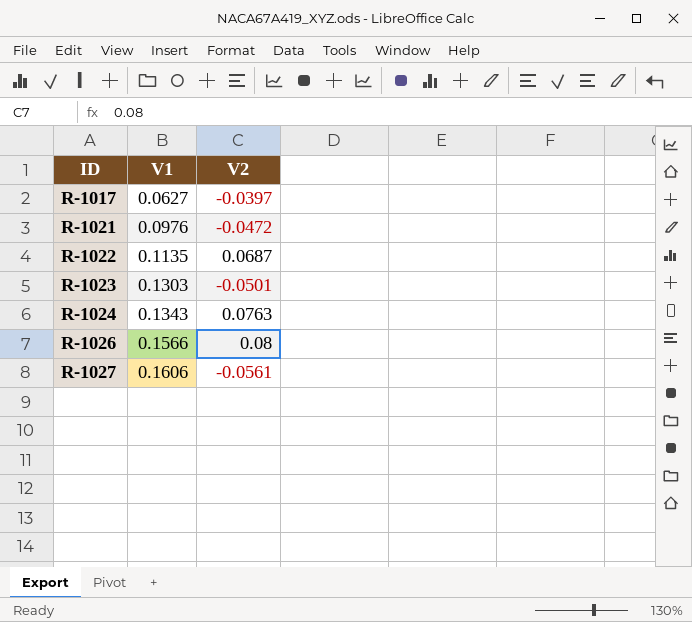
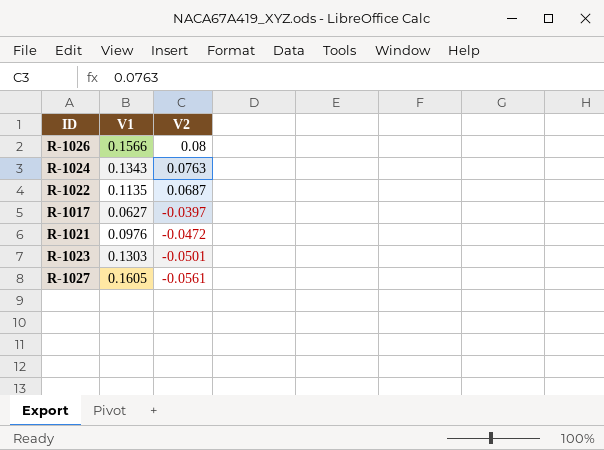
row order: ID ascending -> V2 descending
R-1027 | V1: 0.1606 -> 0.1605

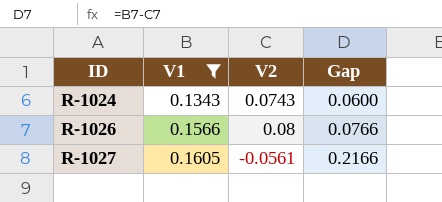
filter: none -> V1 >= 0.1343
row order: V2 descending -> ID ascending
column Gap | formula: none -> [V1] - [V2]
R-1024 | V2: 0.0763 -> 0.0743

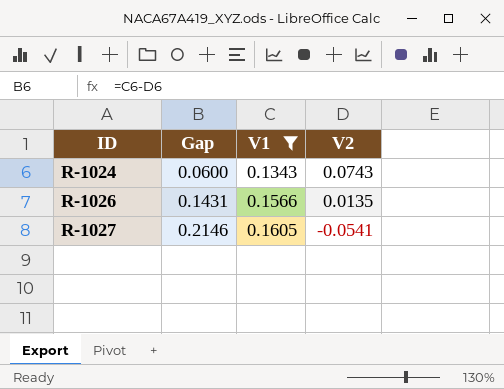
column Gap | position: 4 -> 2
R-1026 | Gap: 0.0766 -> 0.1431
R-1026 | V2: 0.08 -> 0.0135
R-1027 | Gap: 0.2166 -> 0.2146
R-1027 | V2: -0.0561 -> -0.0541

